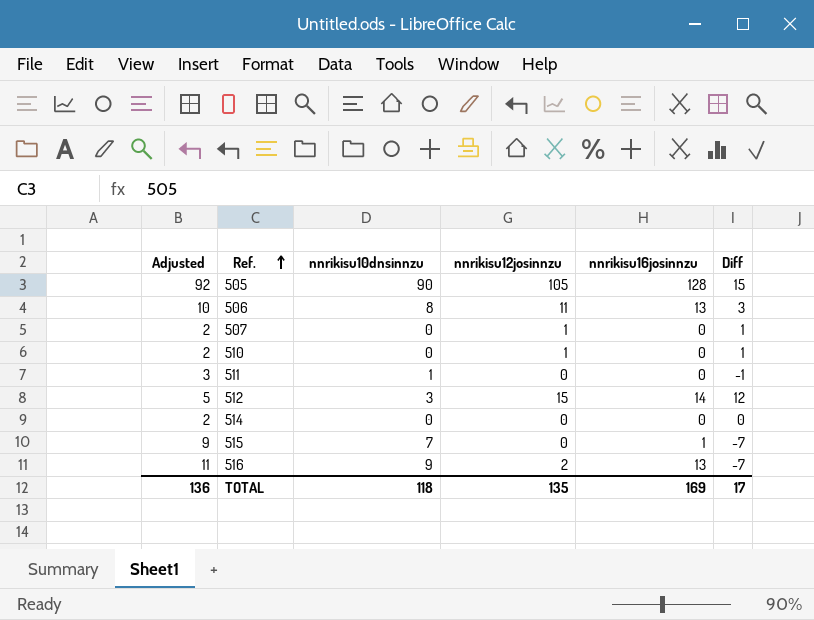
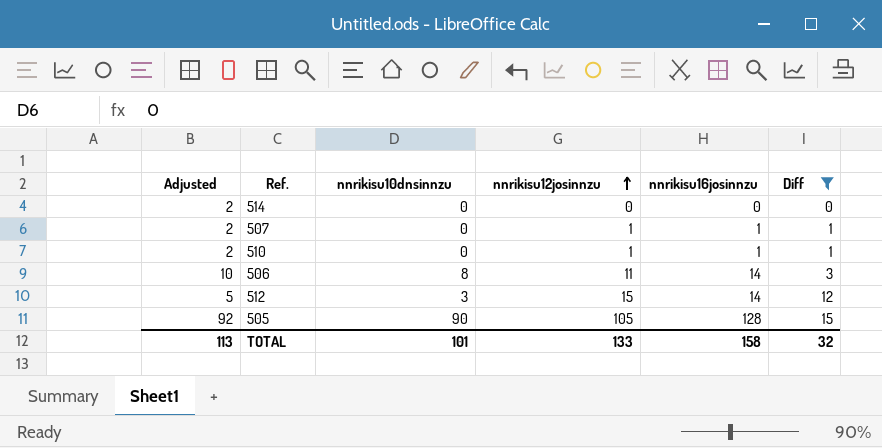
filter: none -> Diff >= 0
row order: Ref. ascending -> nnrikisu12josinnzu ascending
507 | nnrikisu16josinnzu: 0 -> 1
510 | nnrikisu16josinnzu: 0 -> 1
506 | nnrikisu16josinnzu: 13 -> 14
TOTAL | Adjusted: 136 -> 113
TOTAL | nnrikisu10dnsinnzu: 118 -> 101
TOTAL | nnrikisu12josinnzu: 135 -> 133
TOTAL | nnrikisu16josinnzu: 169 -> 158
TOTAL | Diff: 17 -> 32

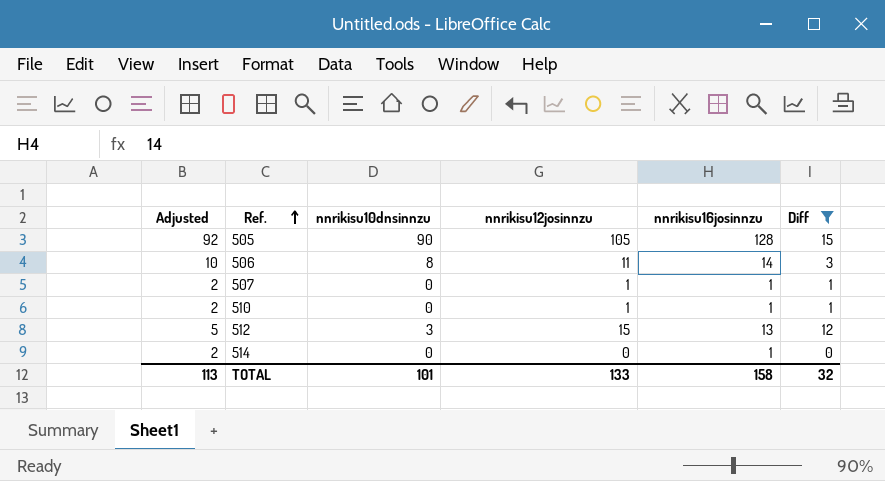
row order: nnrikisu12josinnzu ascending -> Ref. ascending
512 | nnrikisu16josinnzu: 14 -> 13
514 | nnrikisu16josinnzu: 0 -> 1

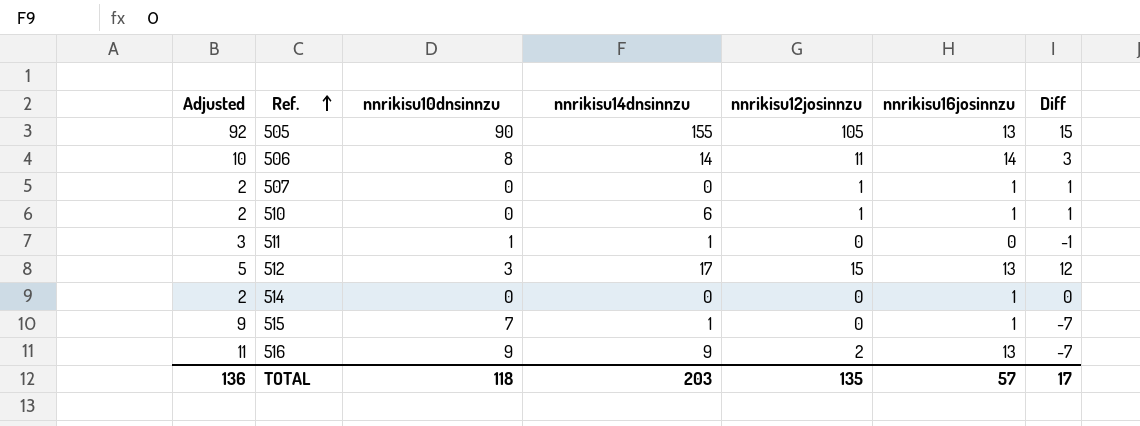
filter: Diff >= 0 -> none
column nnrikisu14dnsinnzu | position: none -> 4
505 | nnrikisu16josinnzu: 128 -> 13
TOTAL | Adjusted: 113 -> 136
TOTAL | nnrikisu10dnsinnzu: 101 -> 118
TOTAL | nnrikisu12josinnzu: 133 -> 135
TOTAL | nnrikisu16josinnzu: 158 -> 57
TOTAL | Diff: 32 -> 17

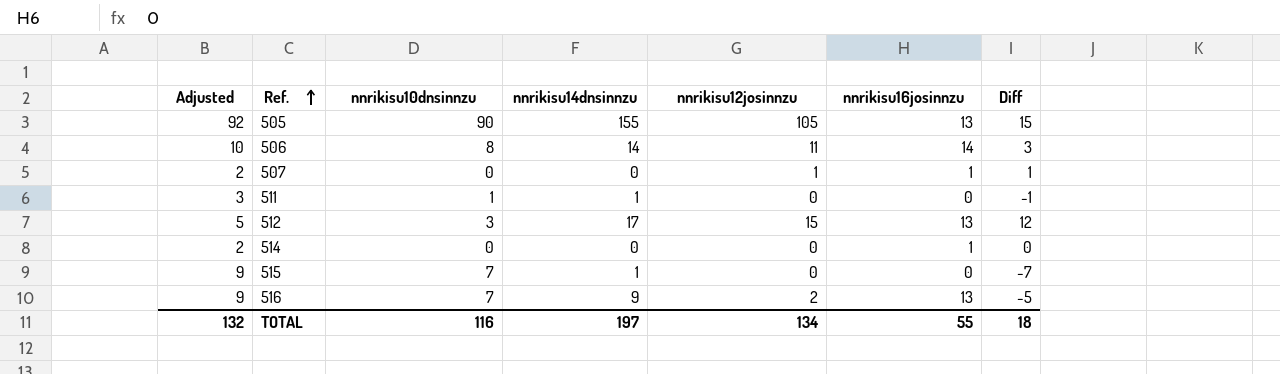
row 510: 2 | 0 | 6 | 1 | 1 | 1 -> none
515 | nnrikisu16josinnzu: 1 -> 0
516 | Adjusted: 11 -> 9
516 | nnrikisu10dnsinnzu: 9 -> 7
516 | Diff: -7 -> -5
TOTAL | Adjusted: 136 -> 132
TOTAL | nnrikisu10dnsinnzu: 118 -> 116
TOTAL | nnrikisu14dnsinnzu: 203 -> 197
TOTAL | nnrikisu12josinnzu: 135 -> 134
TOTAL | nnrikisu16josinnzu: 57 -> 55
TOTAL | Diff: 17 -> 18

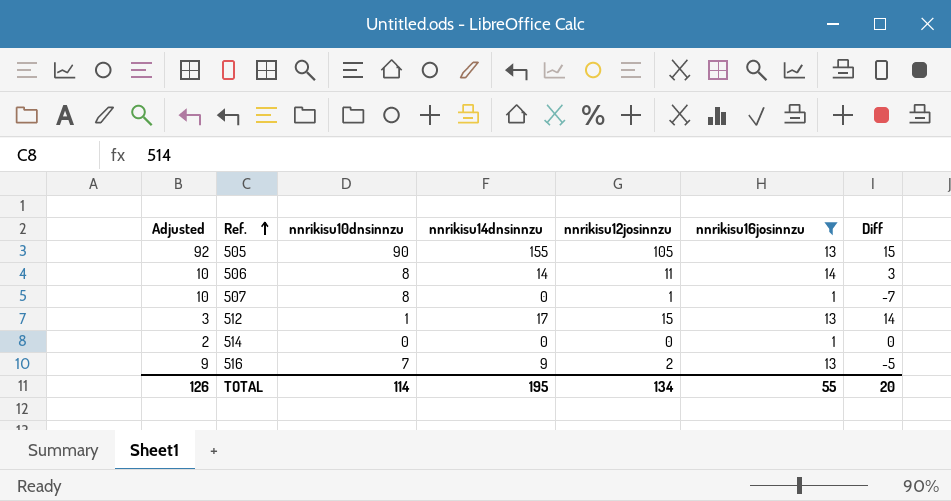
filter: none -> nnrikisu16josinnzu != 0
507 | Adjusted: 2 -> 10
507 | nnrikisu10dnsinnzu: 0 -> 8
507 | Diff: 1 -> -7
512 | Adjusted: 5 -> 3
512 | nnrikisu10dnsinnzu: 3 -> 1
512 | Diff: 12 -> 14
TOTAL | Adjusted: 132 -> 126
TOTAL | nnrikisu10dnsinnzu: 116 -> 114
TOTAL | nnrikisu14dnsinnzu: 197 -> 195
TOTAL | Diff: 18 -> 20

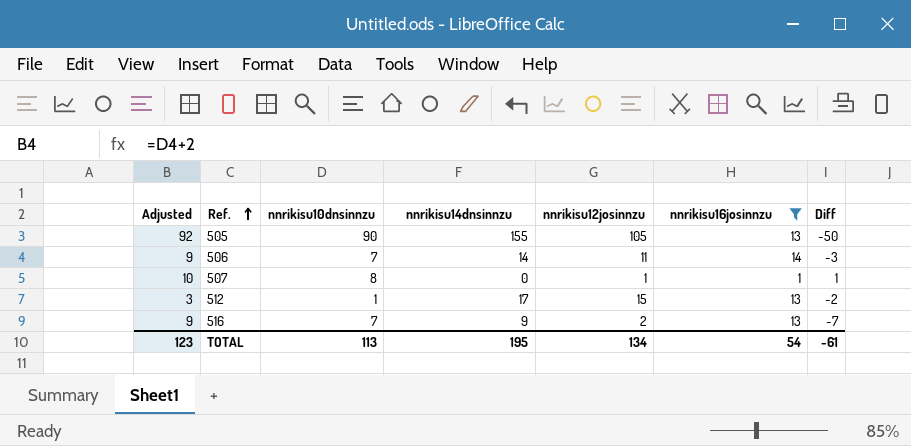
column Diff | formula: [nnrikisu12josinnzu] - [nnrikisu10dnsinnzu] -> [nnrikisu12josinnzu] - [nnrikisu14dnsinnzu]
row 514: 2 | 0 | 0 | 0 | 1 | 0 -> none
506 | Adjusted: 10 -> 9
506 | nnrikisu10dnsinnzu: 8 -> 7
TOTAL | Adjusted: 126 -> 123
TOTAL | nnrikisu10dnsinnzu: 114 -> 113
TOTAL | nnrikisu16josinnzu: 55 -> 54
TOTAL | Diff: 20 -> -61

